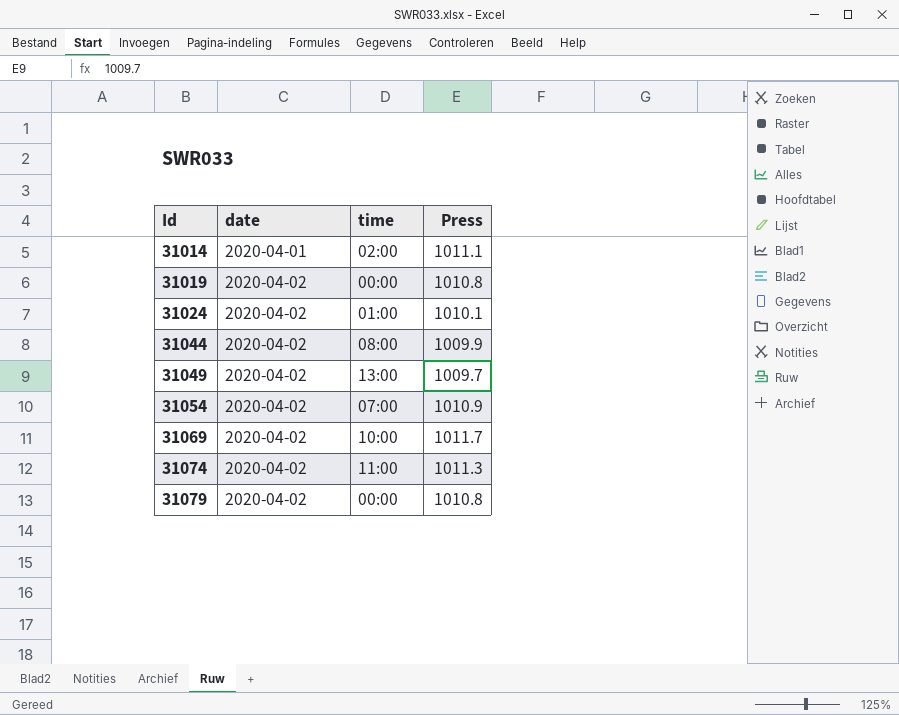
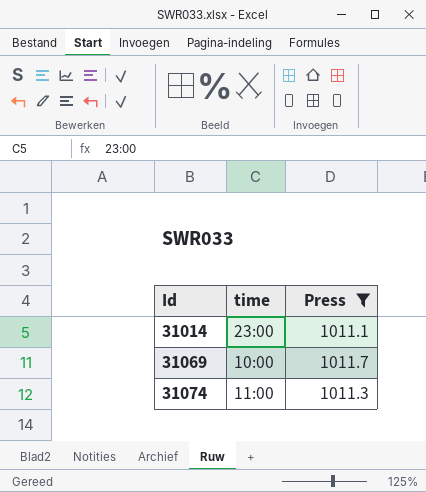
filter: none -> Press >= 1011.1
column date | position: 2 -> none
31014 | time: 02:00 -> 23:00

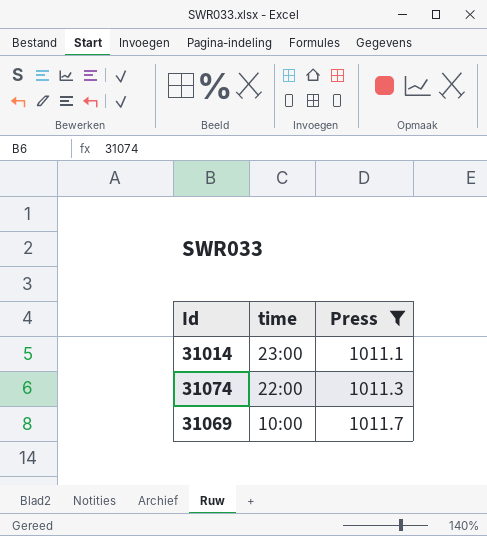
row order: Id ascending -> time descending
31074 | time: 11:00 -> 22:00

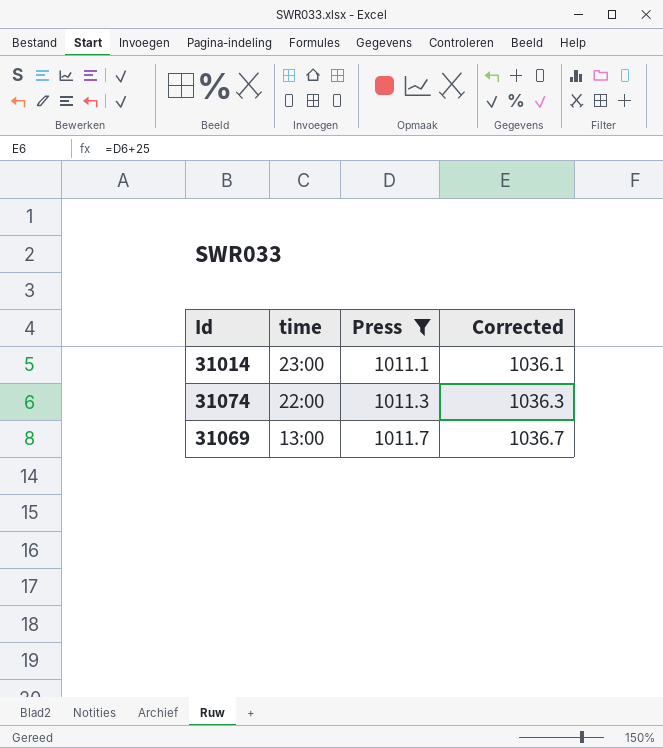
column Corrected | formula: none -> [Press] + 25
31069 | time: 10:00 -> 13:00

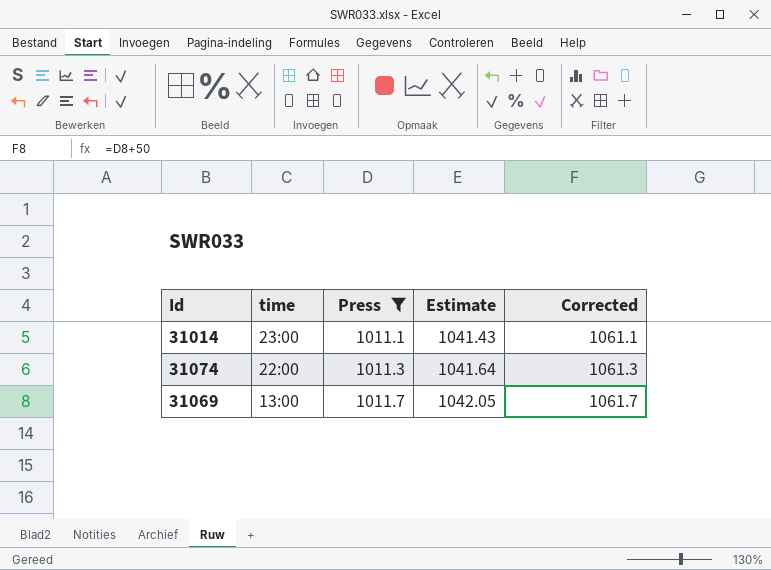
column Estimate | formula: none -> [Press] * 1.03
column Corrected | formula: [Press] + 25 -> [Press] + 50

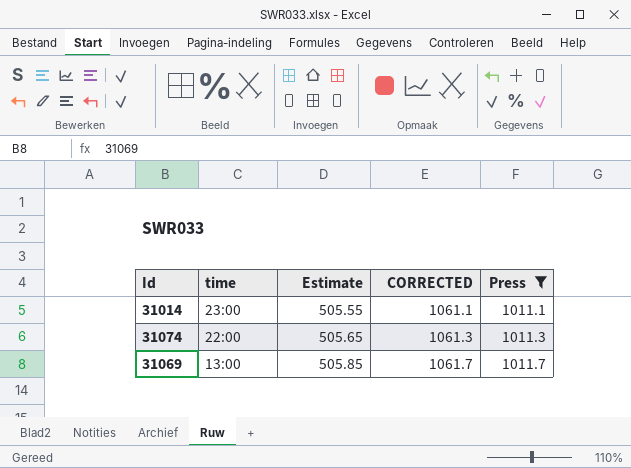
column Estimate | formula: [Press] * 1.03 -> [Press] * 0.5
column name: Corrected -> CORRECTED
column Press | position: 3 -> 5

